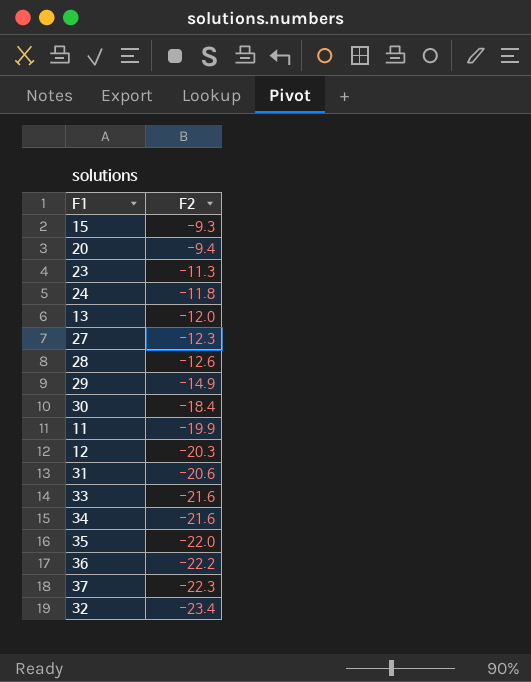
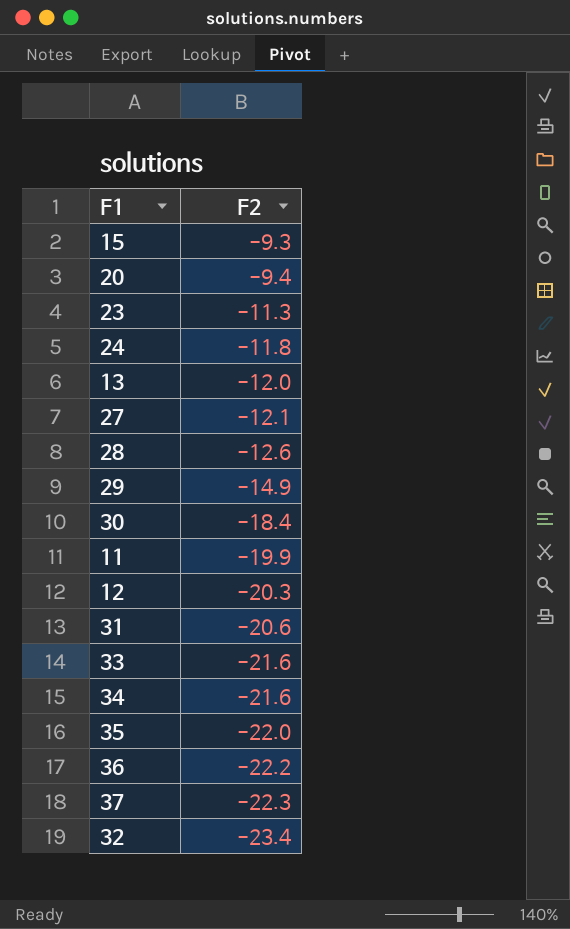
27 | F2: -12.3 -> -12.1

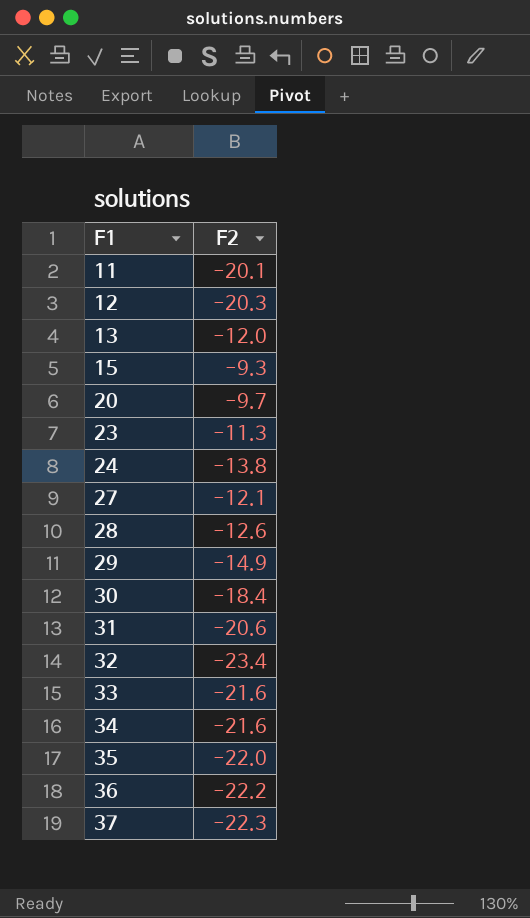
row order: F2 descending -> F1 ascending
11 | F2: -19.9 -> -20.1
20 | F2: -9.4 -> -9.7
24 | F2: -11.8 -> -13.8

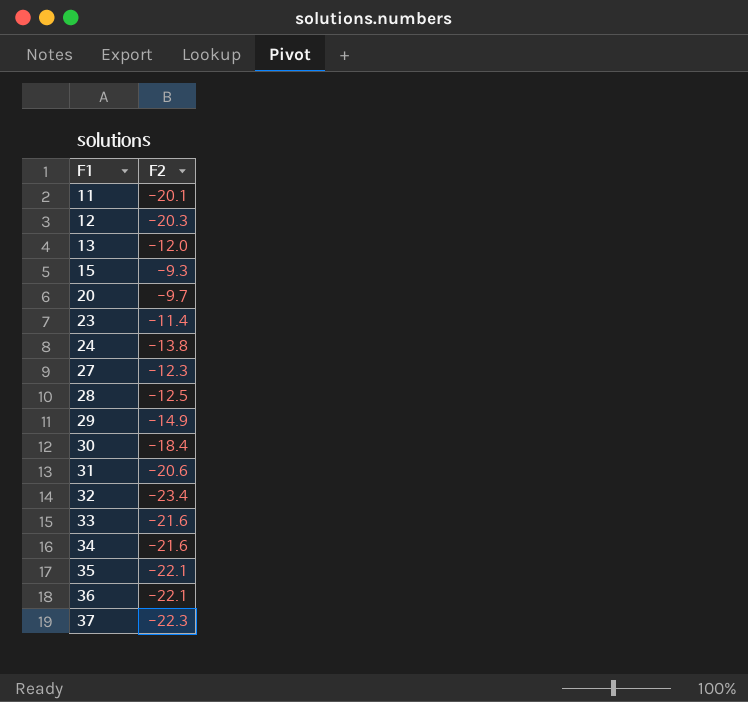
23 | F2: -11.3 -> -11.4
27 | F2: -12.1 -> -12.3
28 | F2: -12.6 -> -12.5
35 | F2: -22.0 -> -22.1
36 | F2: -22.2 -> -22.1

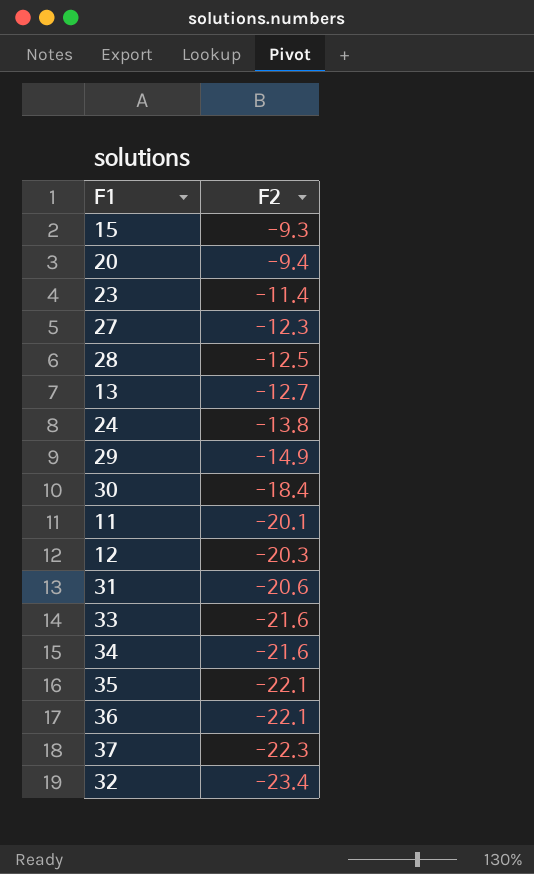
row order: F1 ascending -> F2 descending
20 | F2: -9.7 -> -9.4
13 | F2: -12.0 -> -12.7

